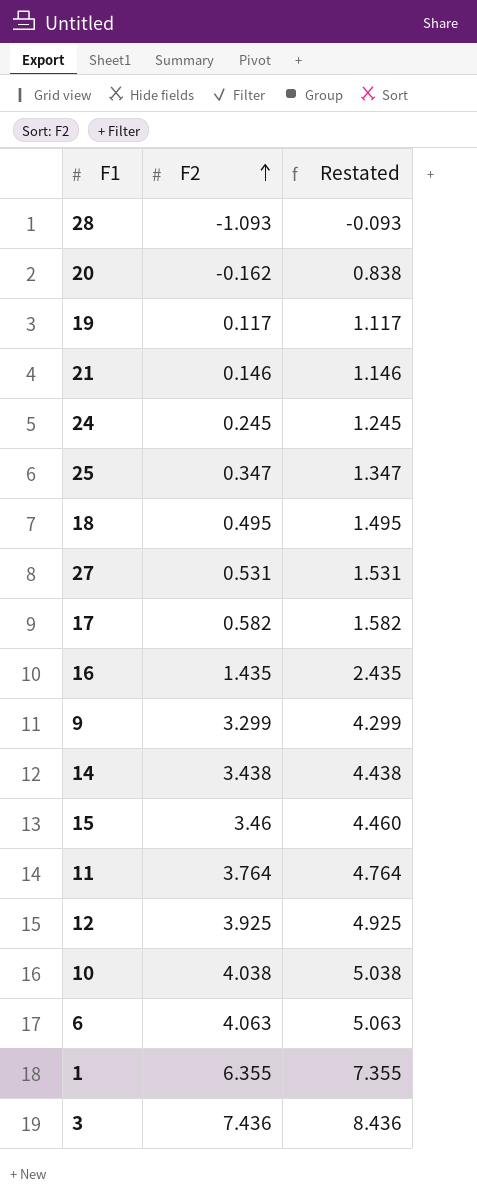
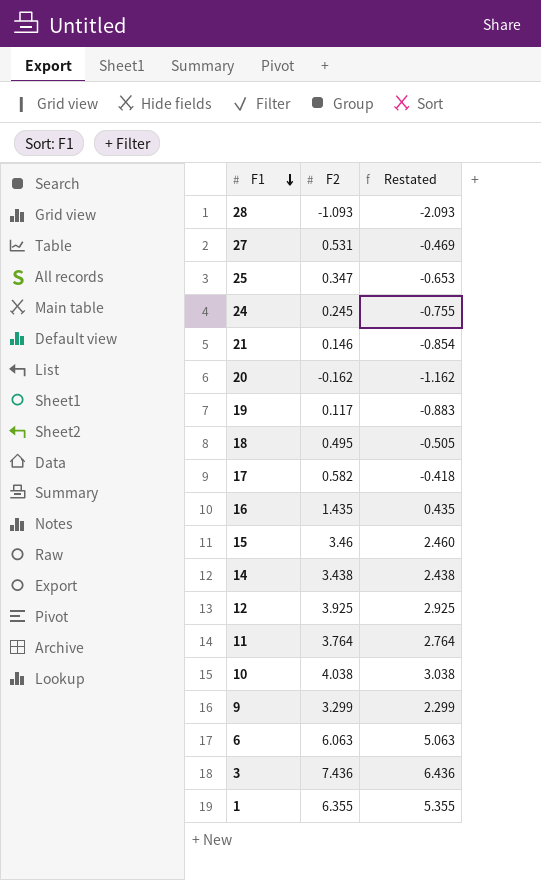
row order: F2 ascending -> F1 descending
column Restated | formula: [F2] + 1 -> [F2] - 1
6 | F2: 4.063 -> 6.063

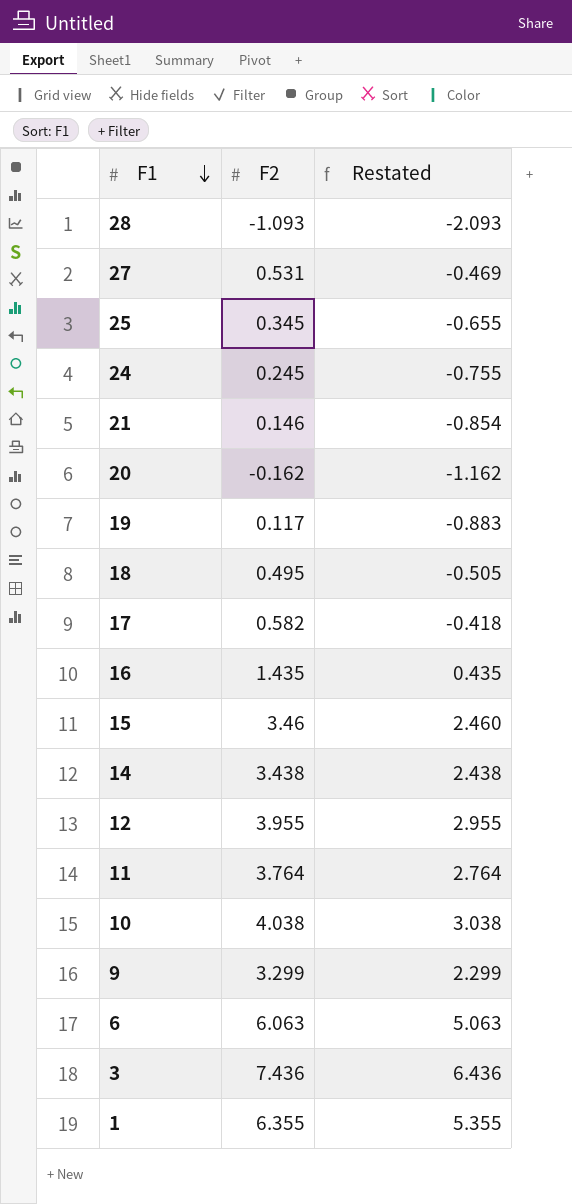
25 | F2: 0.347 -> 0.345
25 | Restated: -0.653 -> -0.655
12 | F2: 3.925 -> 3.955
12 | Restated: 2.925 -> 2.955

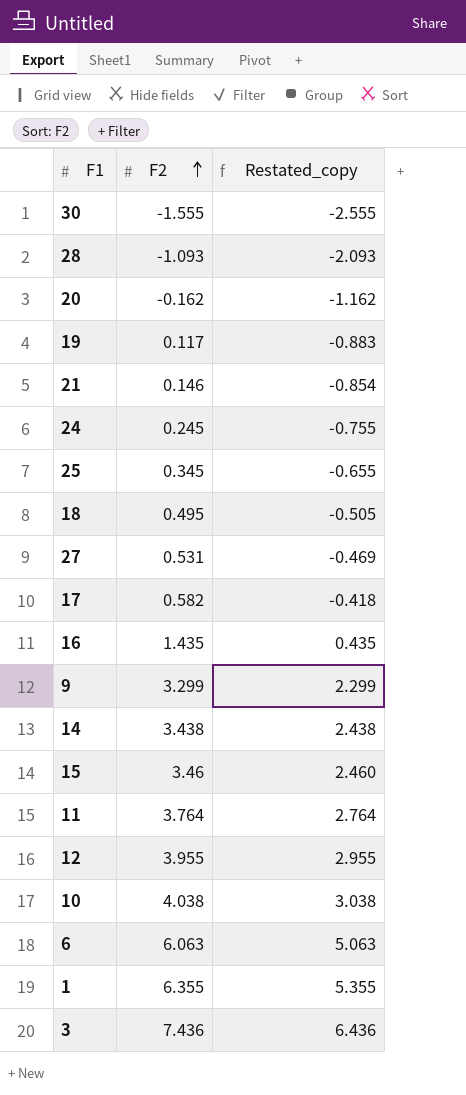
row order: F1 descending -> F2 ascending
column name: Restated -> Restated_copy
row 30: none -> -1.555 | -2.555

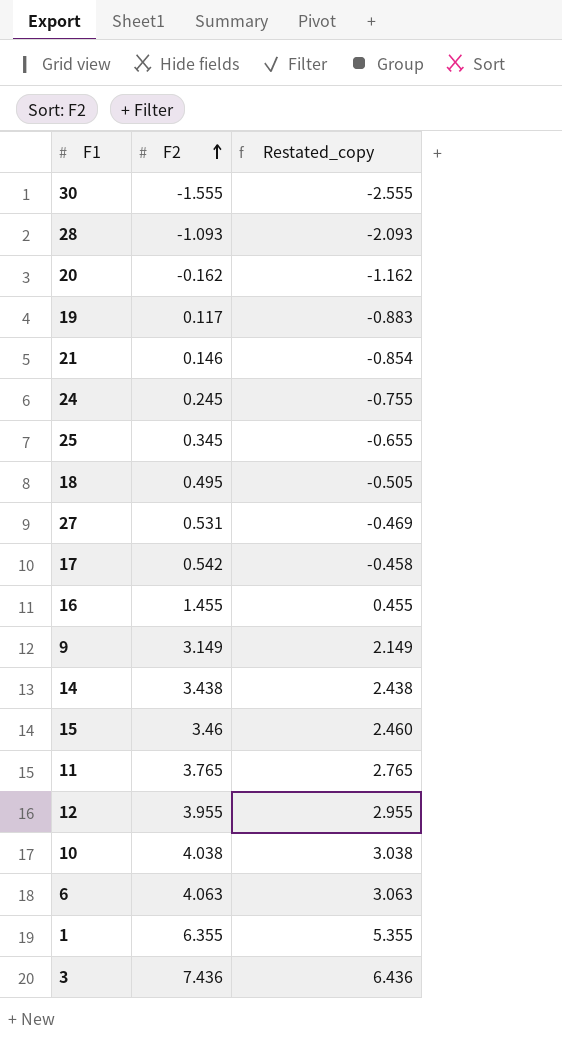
17 | F2: 0.582 -> 0.542
17 | Restated_copy: -0.418 -> -0.458
16 | F2: 1.435 -> 1.455
16 | Restated_copy: 0.435 -> 0.455
9 | F2: 3.299 -> 3.149
9 | Restated_copy: 2.299 -> 2.149
11 | F2: 3.764 -> 3.765
11 | Restated_copy: 2.764 -> 2.765
6 | F2: 6.063 -> 4.063
6 | Restated_copy: 5.063 -> 3.063

